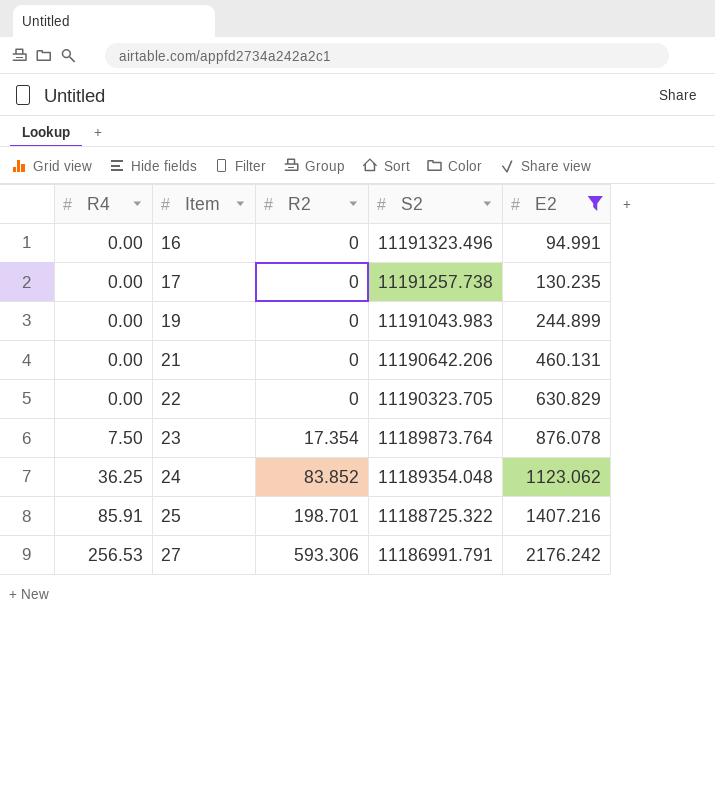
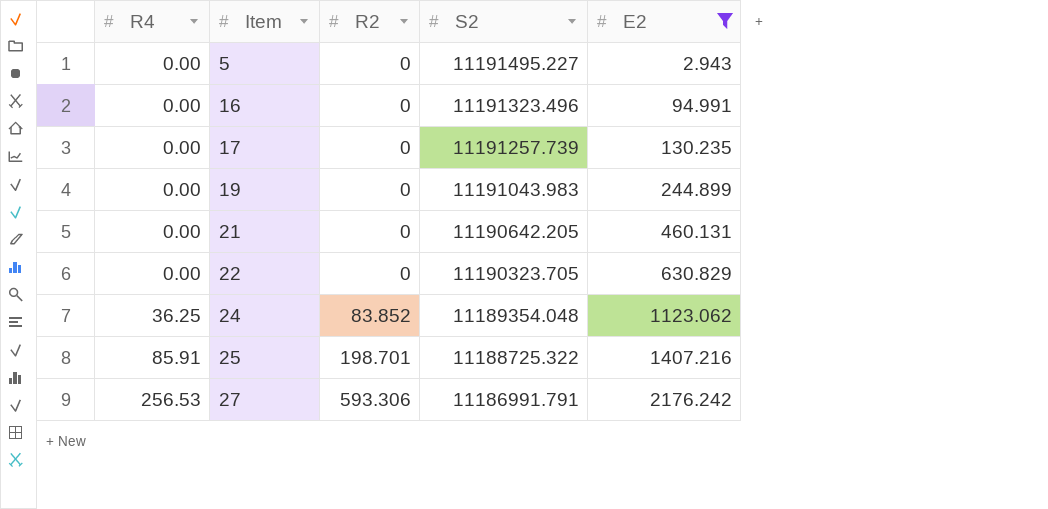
row 23: 7.50 | 17.354 | 11189873.764 | 876.078 -> none
row 5: none -> 0.00 | 0 | 11191495.227 | 2.943
17 | S2: 11191257.738 -> 11191257.739
21 | S2: 11190642.206 -> 11190642.205

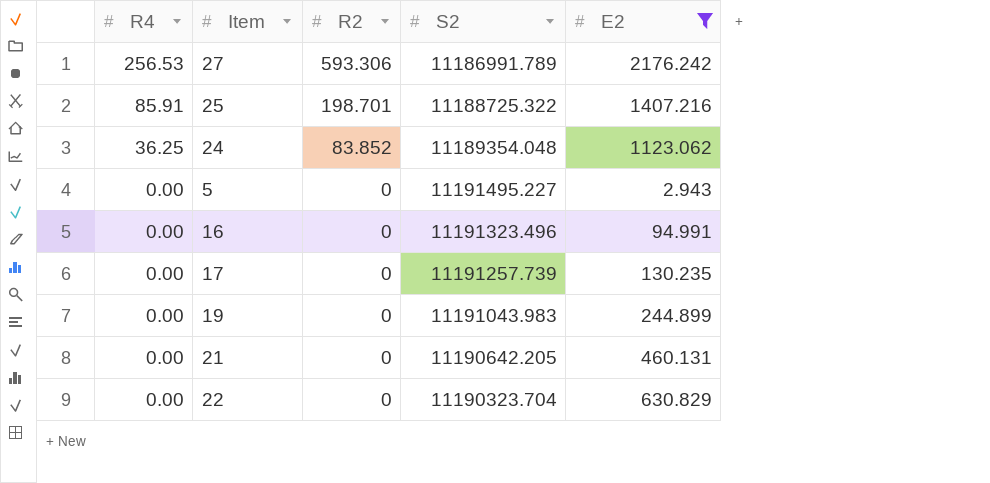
row order: R4 ascending -> R4 descending
27 | S2: 11186991.791 -> 11186991.789
22 | S2: 11190323.705 -> 11190323.704

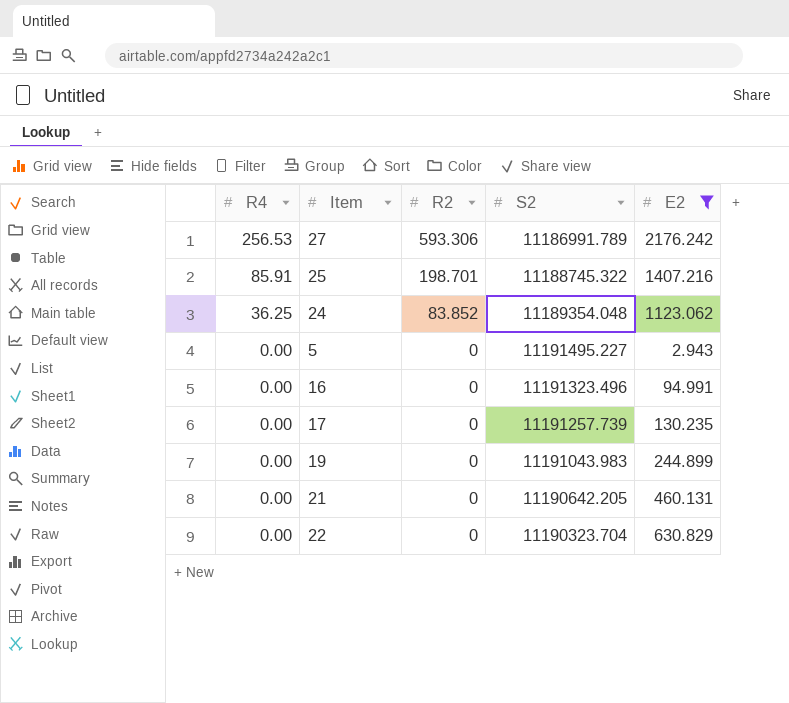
25 | S2: 11188725.322 -> 11188745.322

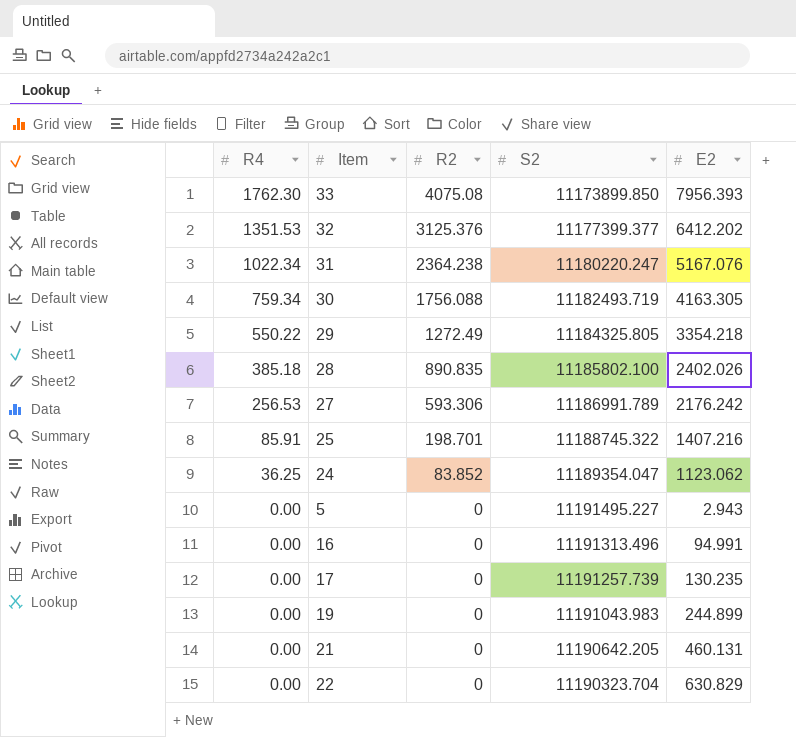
filter: E2 <= 2176.242 -> none
24 | S2: 11189354.048 -> 11189354.047
16 | S2: 11191323.496 -> 11191313.496

